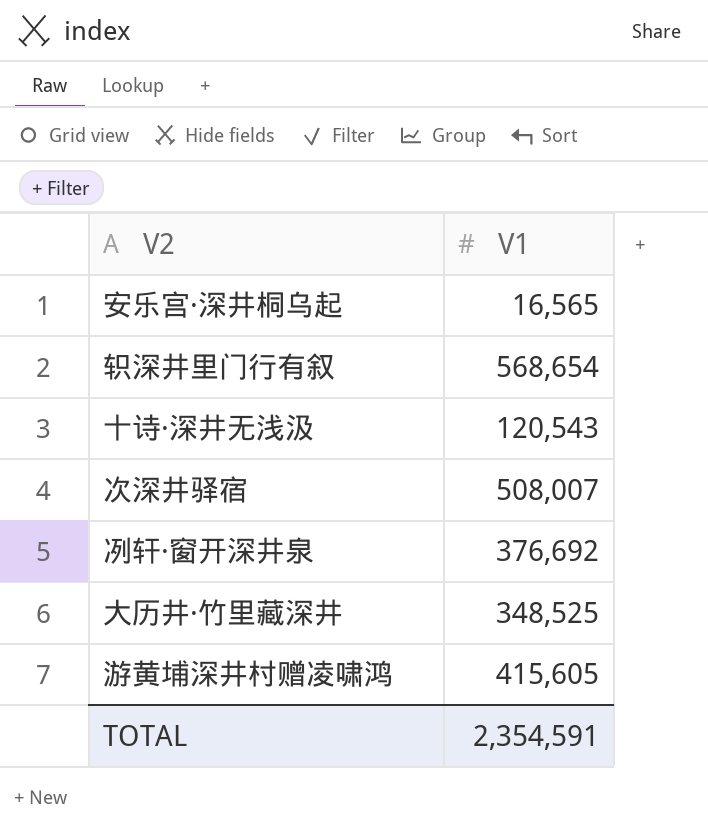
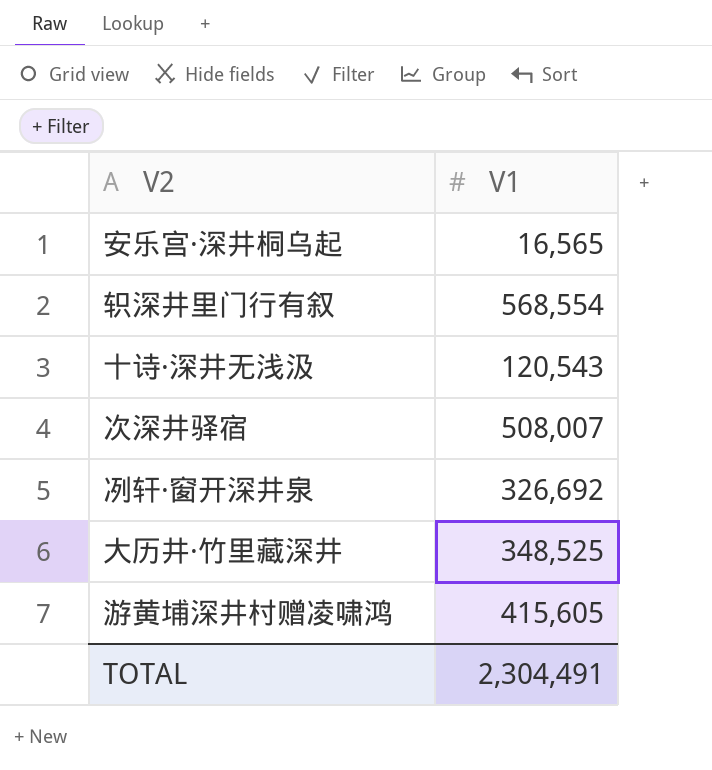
轵深井里门行有叙 | V1: 568,654 -> 568,554
冽轩·窗开深井泉 | V1: 376,692 -> 326,692
TOTAL | V1: 2,354,591 -> 2,304,491

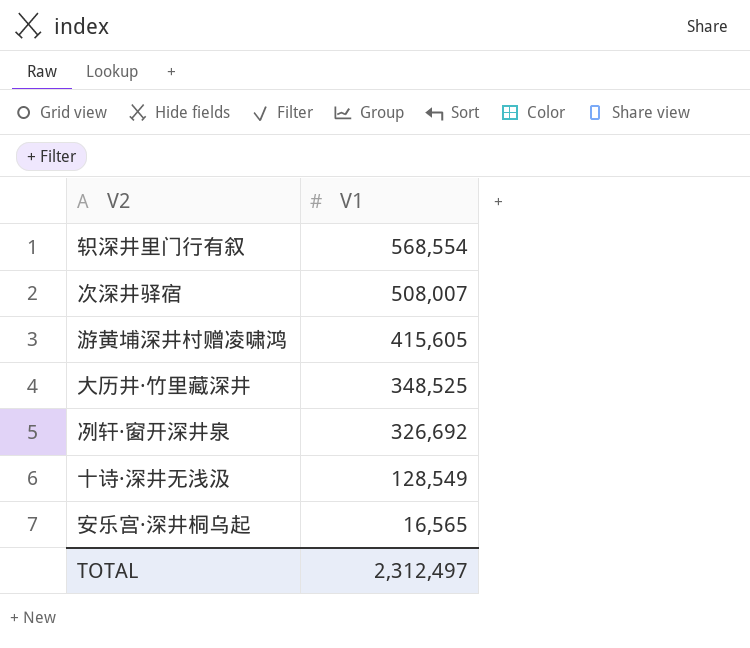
row order: none -> V1 descending
十诗·深井无浅汲 | V1: 120,543 -> 128,549
TOTAL | V1: 2,304,491 -> 2,312,497

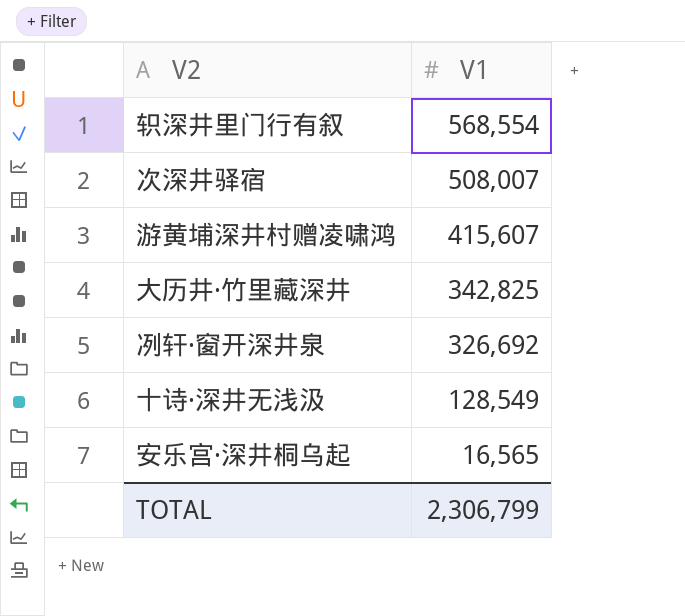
游黄埔深井村赠凌啸鸿 | V1: 415,605 -> 415,607
大历井·竹里藏深井 | V1: 348,525 -> 342,825
TOTAL | V1: 2,312,497 -> 2,306,799

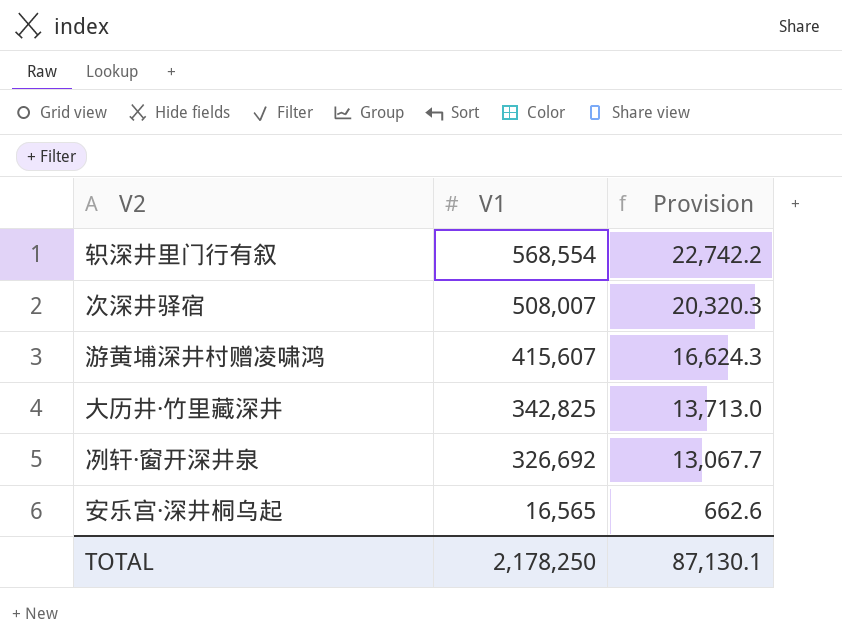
column Provision | formula: none -> [V1] * 0.04
row 十诗·深井无浅汲: 128,549 -> none
TOTAL | V1: 2,306,799 -> 2,178,250

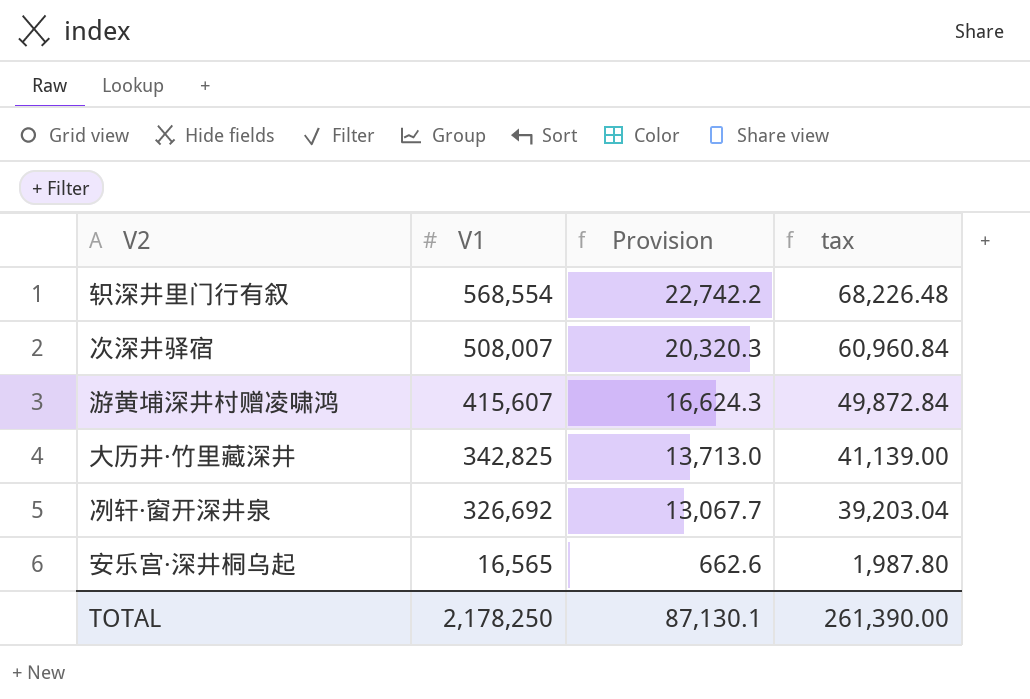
column tax | formula: none -> [V1] * 0.12

